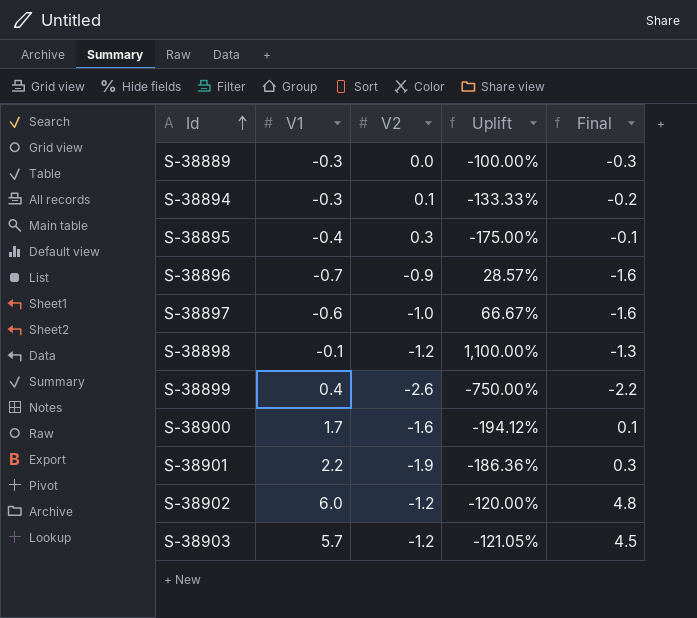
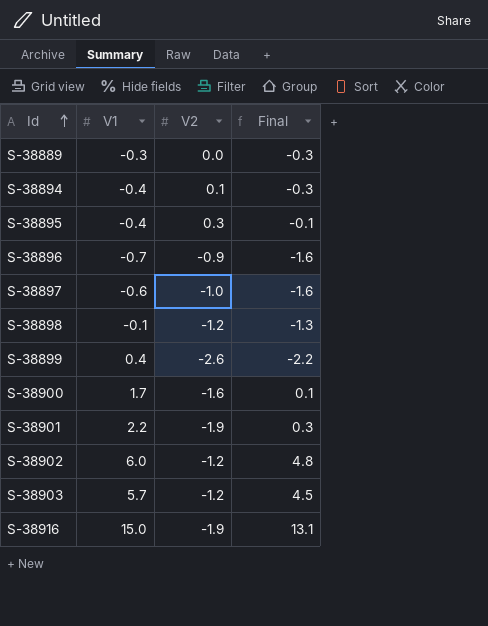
column Uplift | formula: ([V2] - [V1]) / [V1] -> none
S-38894 | V1: -0.3 -> -0.4
S-38894 | Final: -0.2 -> -0.3
row S-38916: none -> 15.0 | -1.9 | 13.1

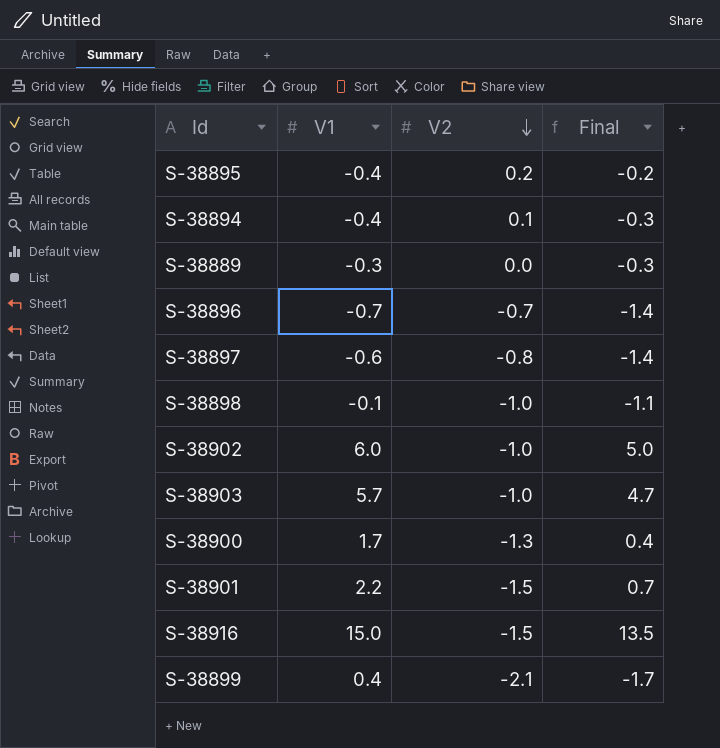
row order: Id ascending -> V2 descending
S-38895 | V2: 0.3 -> 0.2
S-38895 | Final: -0.1 -> -0.2
S-38896 | V2: -0.9 -> -0.7
S-38896 | Final: -1.6 -> -1.4
S-38897 | V2: -1.0 -> -0.8
S-38897 | Final: -1.6 -> -1.4
S-38898 | V2: -1.2 -> -1.0
S-38898 | Final: -1.3 -> -1.1
S-38902 | V2: -1.2 -> -1.0
S-38902 | Final: 4.8 -> 5.0
S-38903 | V2: -1.2 -> -1.0
S-38903 | Final: 4.5 -> 4.7
S-38900 | V2: -1.6 -> -1.3
S-38900 | Final: 0.1 -> 0.4
S-38901 | V2: -1.9 -> -1.5
S-38901 | Final: 0.3 -> 0.7
S-38916 | V2: -1.9 -> -1.5
S-38916 | Final: 13.1 -> 13.5
S-38899 | V2: -2.6 -> -2.1
S-38899 | Final: -2.2 -> -1.7

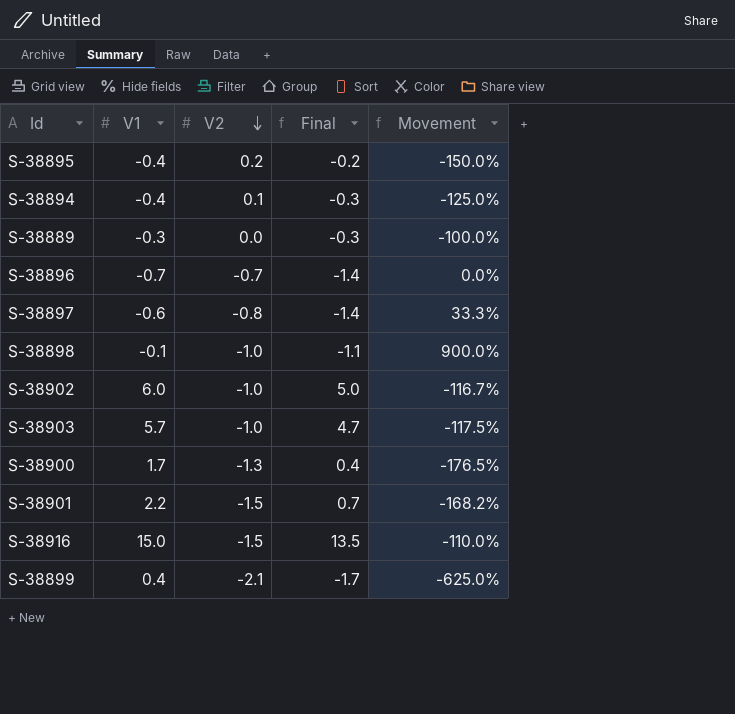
column Movement | formula: none -> ([V2] - [V1]) / [V1]

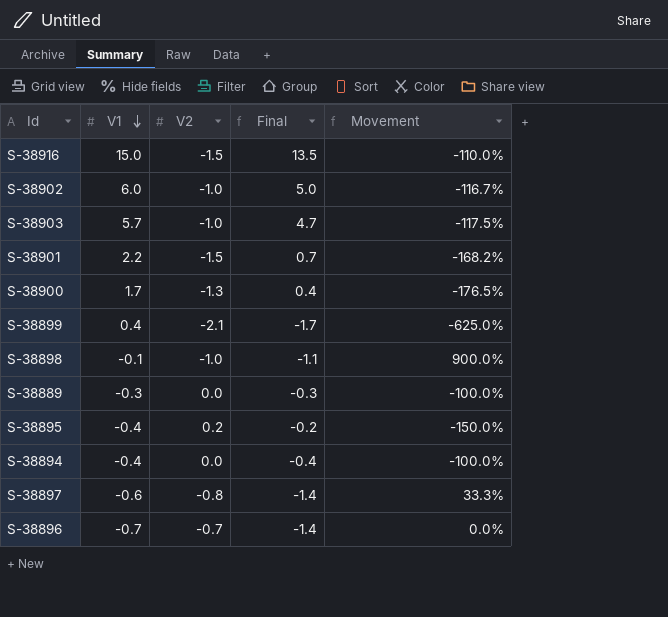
row order: V2 descending -> V1 descending
S-38894 | V2: 0.1 -> 0.0
S-38894 | Final: -0.3 -> -0.4
S-38894 | Movement: -125.0% -> -100.0%

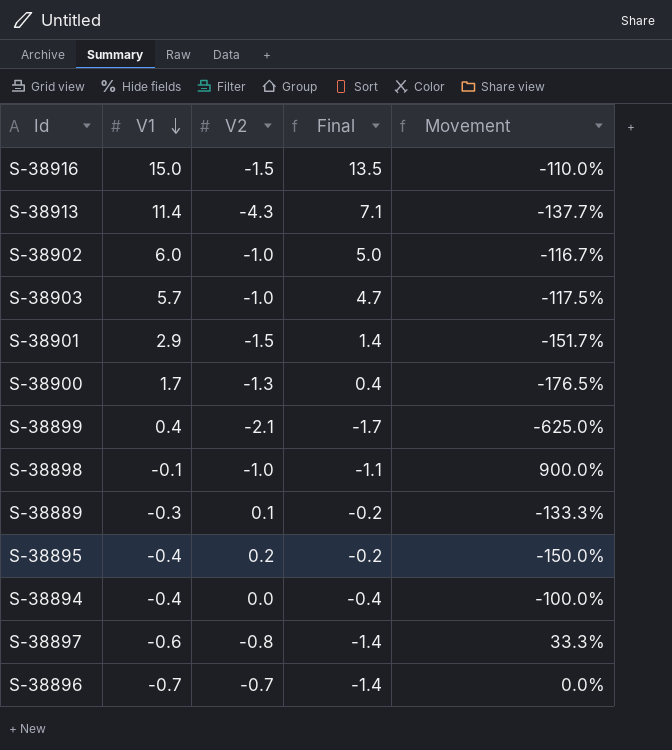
row S-38913: none -> 11.4 | -4.3 | 7.1 | -137.7%
S-38901 | V1: 2.2 -> 2.9
S-38901 | Final: 0.7 -> 1.4
S-38901 | Movement: -168.2% -> -151.7%
S-38889 | V2: 0.0 -> 0.1
S-38889 | Final: -0.3 -> -0.2
S-38889 | Movement: -100.0% -> -133.3%

